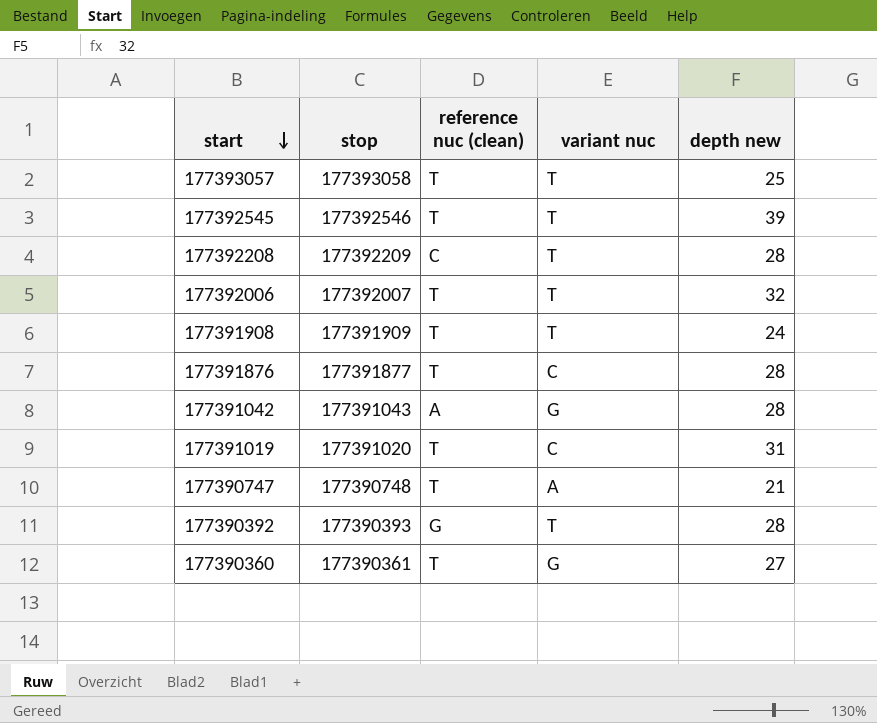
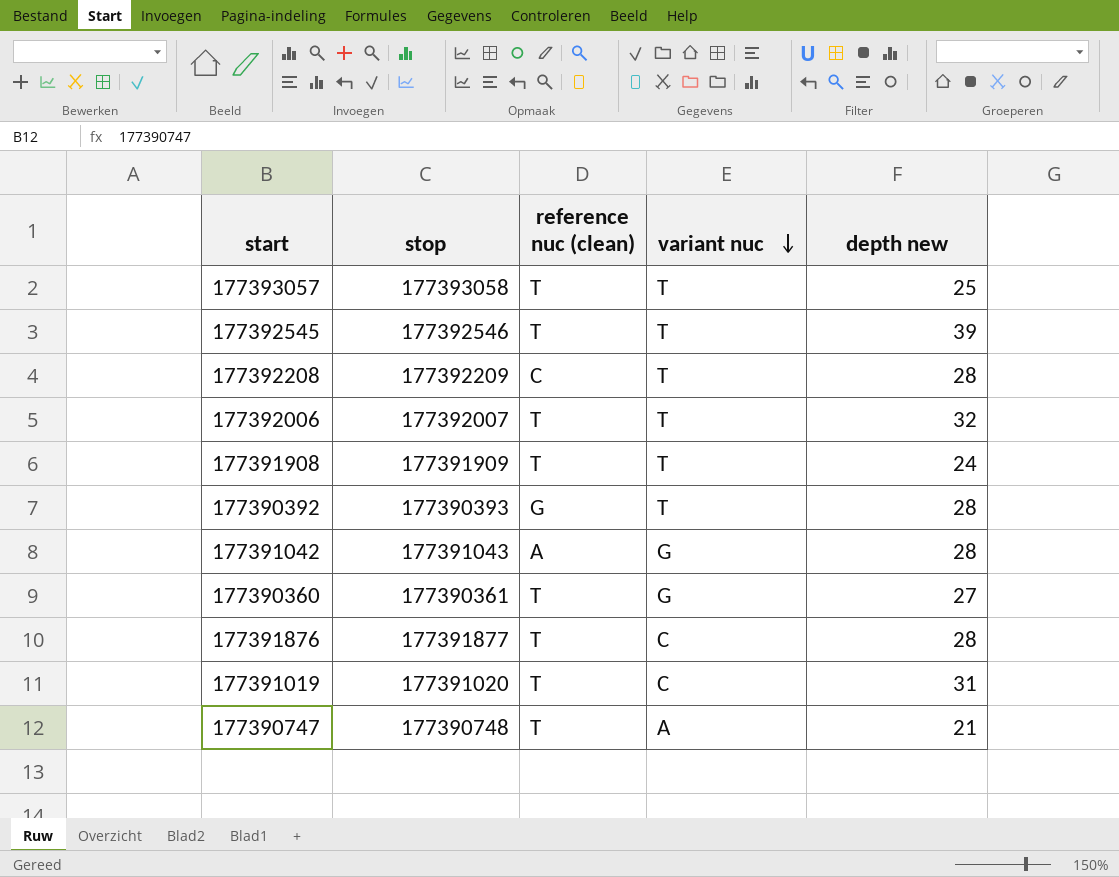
row order: start descending -> variant nuc descending

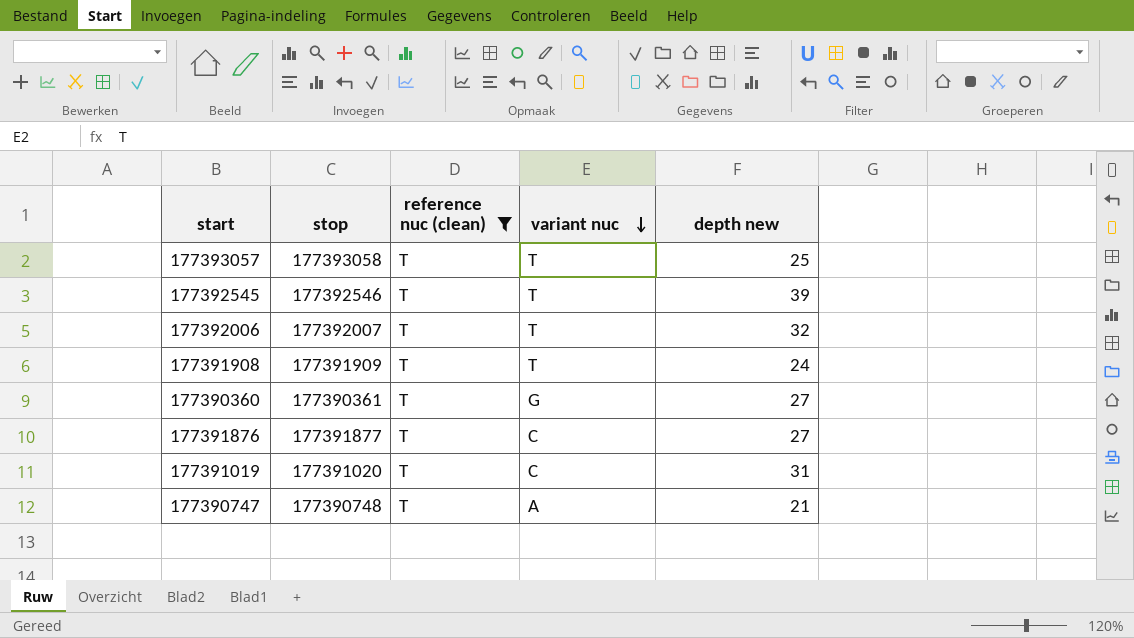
filter: none -> reference nuc (clean) = T
177391876 | depth new: 28 -> 27

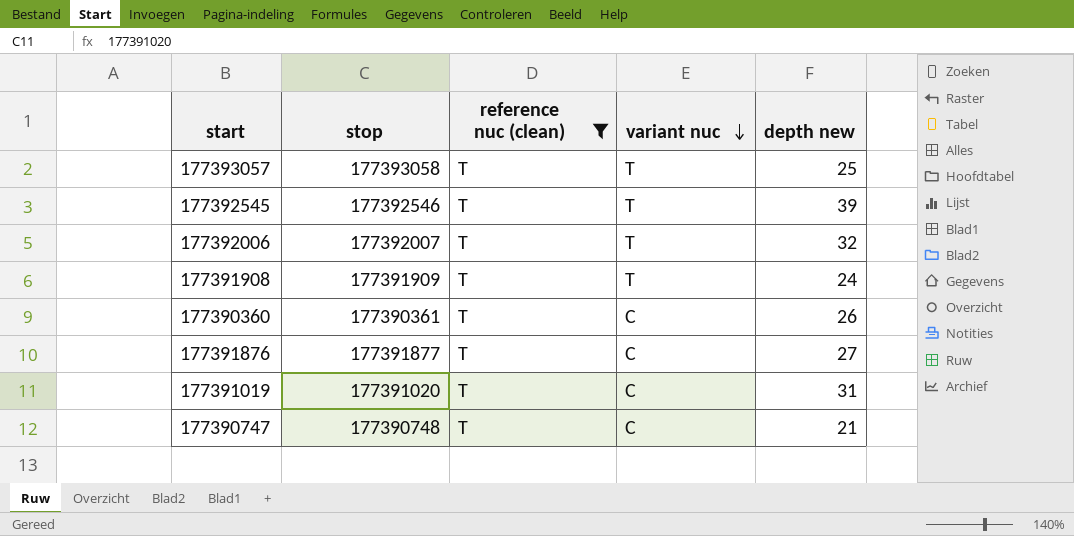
177390360 | variant nuc: G -> C
177390360 | depth new: 27 -> 26
177390747 | variant nuc: A -> C

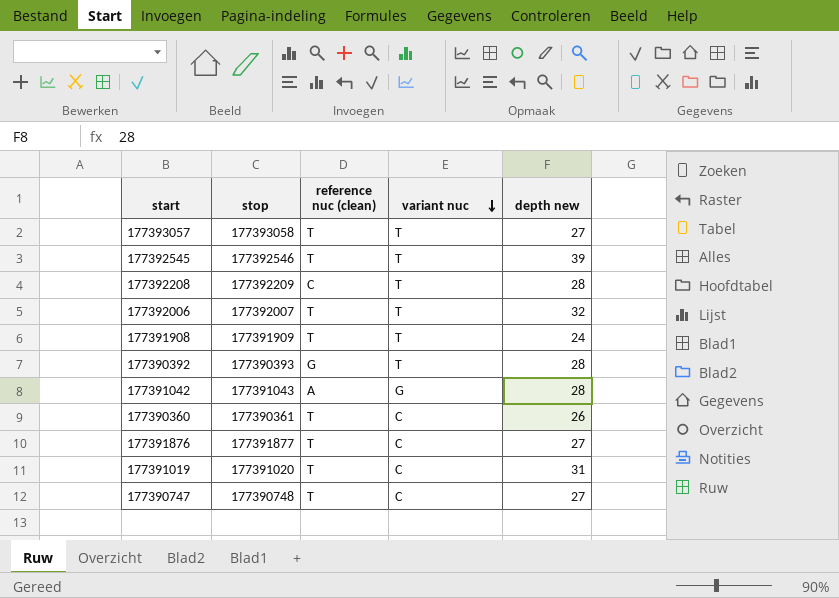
filter: reference nuc (clean) = T -> none
177393057 | depth new: 25 -> 27
177390747 | depth new: 21 -> 27

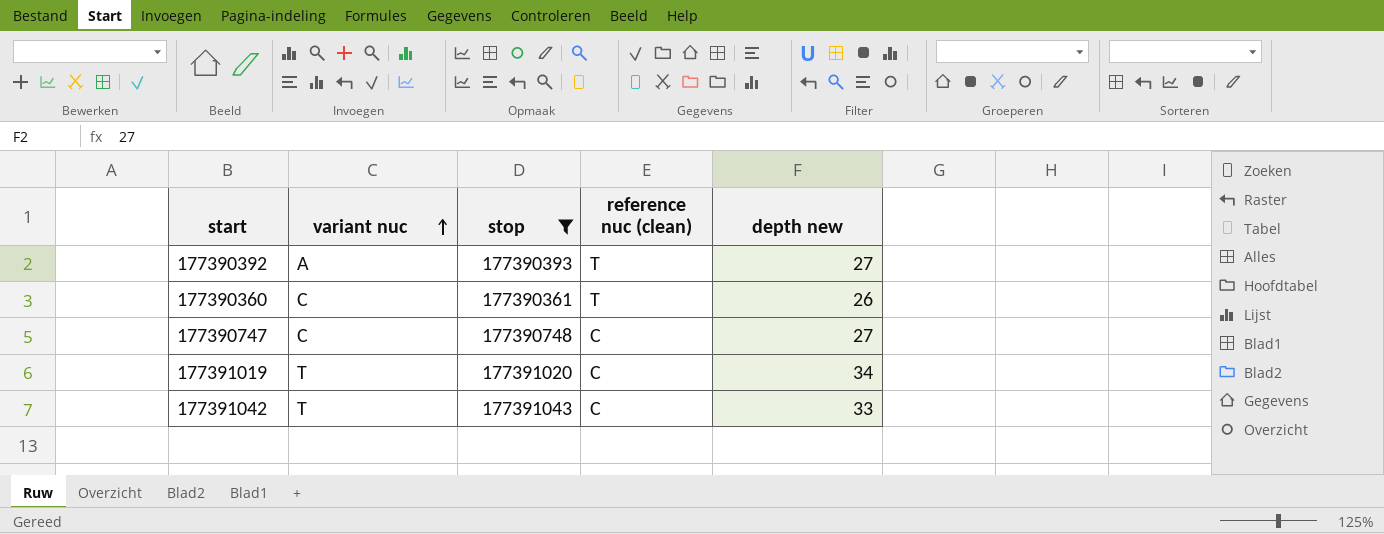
filter: none -> stop <= 177391043
row order: variant nuc descending -> variant nuc ascending
column variant nuc | position: 4 -> 2
177390392 | variant nuc: T -> A
177390392 | reference nuc (clean): G -> T
177390392 | depth new: 28 -> 27
177390747 | reference nuc (clean): T -> C
177391019 | variant nuc: C -> T
177391019 | reference nuc (clean): T -> C
177391019 | depth new: 31 -> 34
177391042 | variant nuc: G -> T
177391042 | reference nuc (clean): A -> C
177391042 | depth new: 28 -> 33

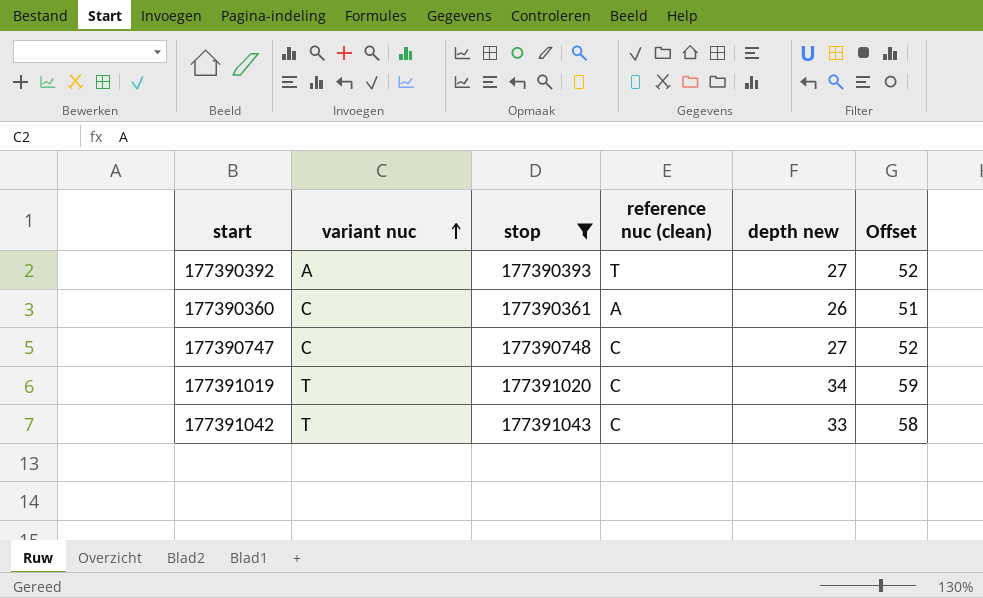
column Offset | formula: none -> [depth new] + 25
177390360 | reference nuc (clean): T -> A

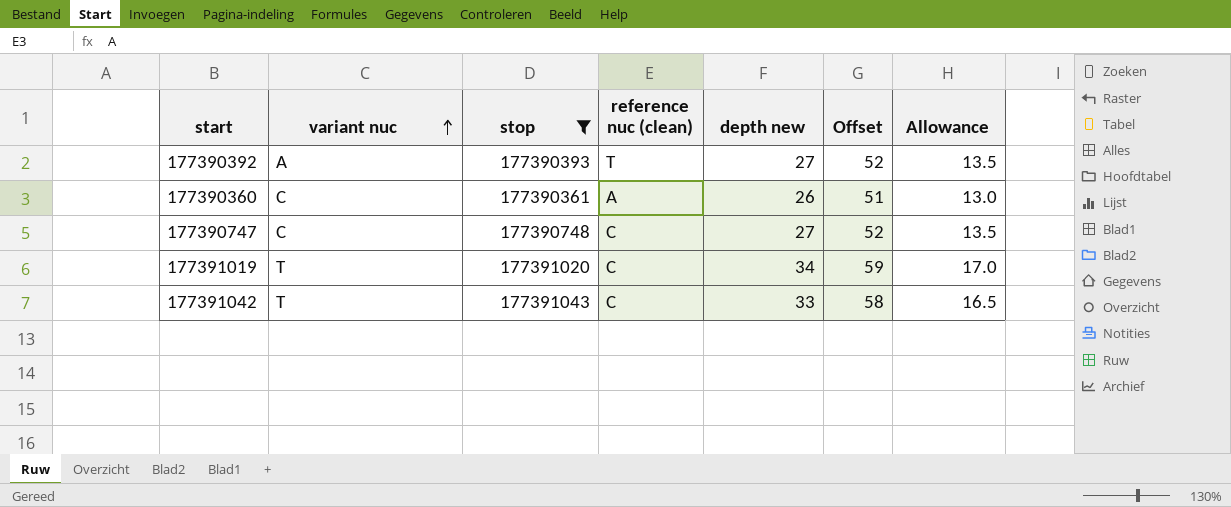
column Allowance | formula: none -> [depth new] * 0.5

